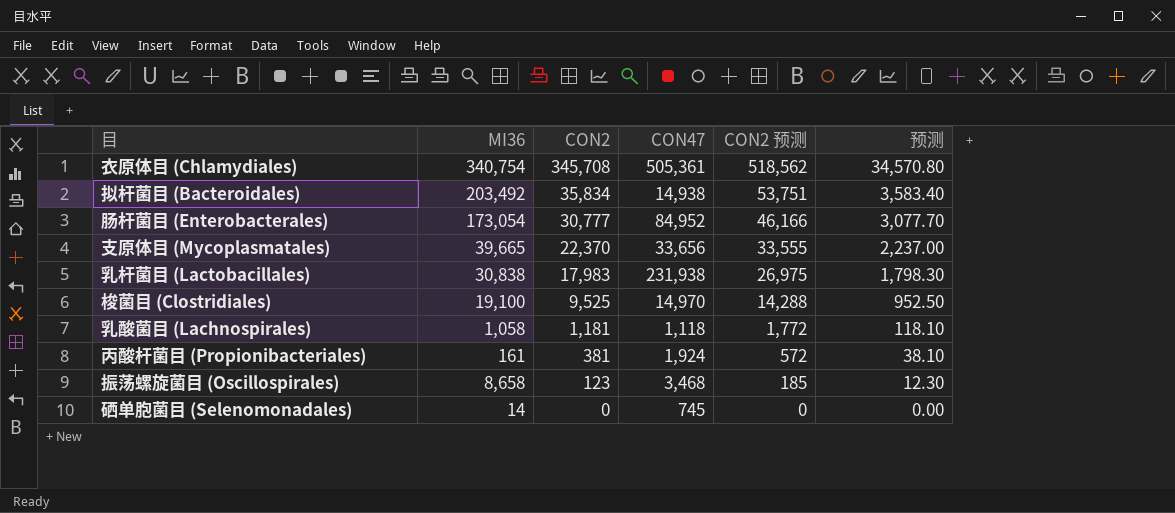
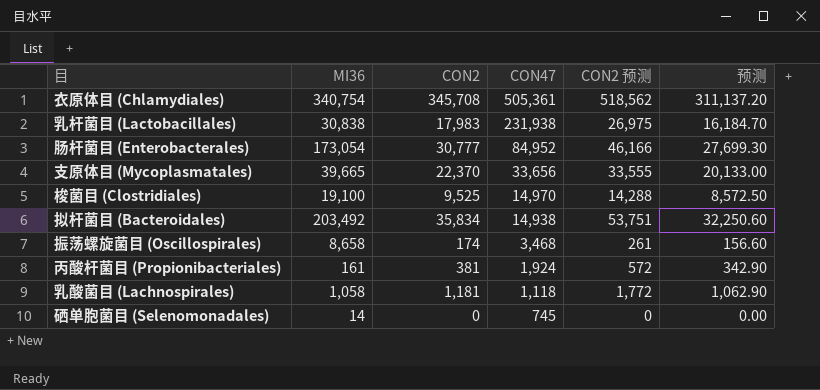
row order: CON2 descending -> CON47 descending
column 预测 | formula: [CON2] * 0.1 -> [CON2] * 0.9
振荡螺旋菌目 (Oscillospirales) | CON2: 123 -> 174
振荡螺旋菌目 (Oscillospirales) | CON2 预测: 185 -> 261

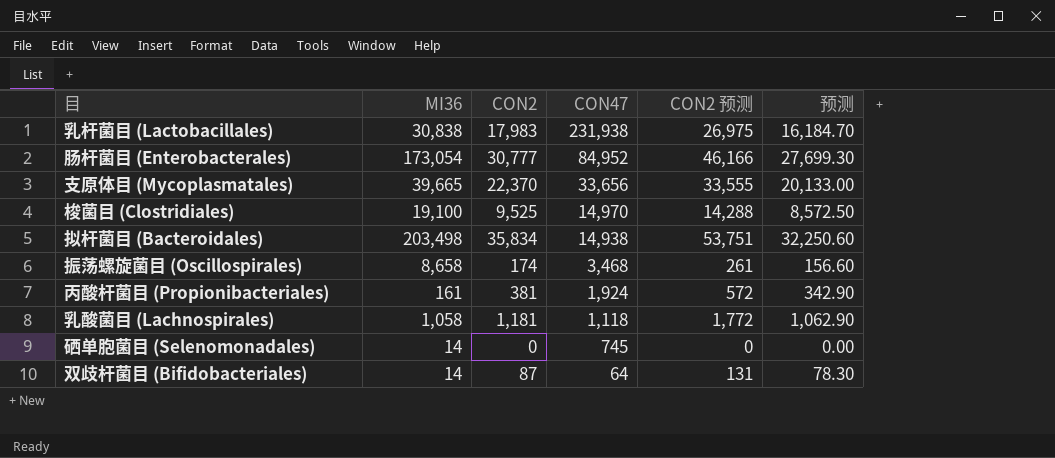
row 衣原体目 (Chlamydiales): 340,754 | 345,708 | 505,361 | 518,562 | 311,137.20 -> none
拟杆菌目 (Bacteroidales) | MI36: 203,492 -> 203,498
row 双歧杆菌目 (Bifidobacteriales): none -> 14 | 87 | 64 | 131 | 78.30

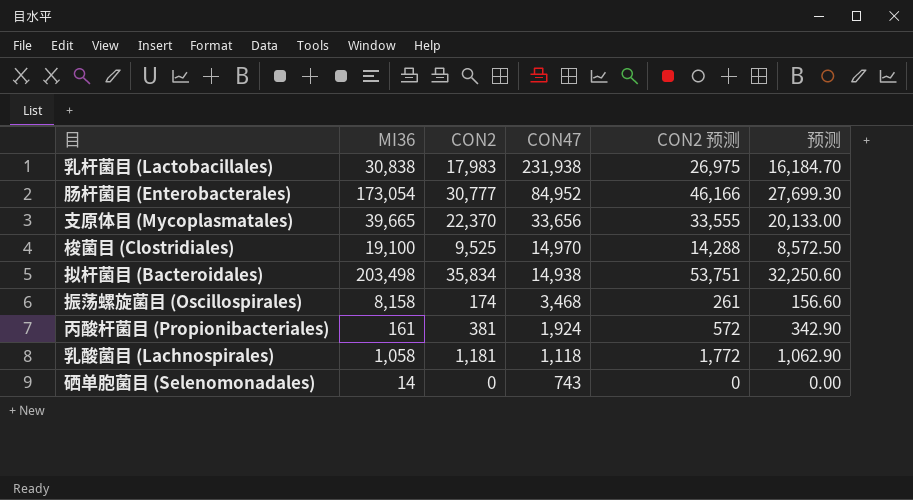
row 双歧杆菌目 (Bifidobacteriales): 14 | 87 | 64 | 131 | 78.30 -> none
振荡螺旋菌目 (Oscillospirales) | MI36: 8,658 -> 8,158
硒单胞菌目 (Selenomonadales) | CON47: 745 -> 743

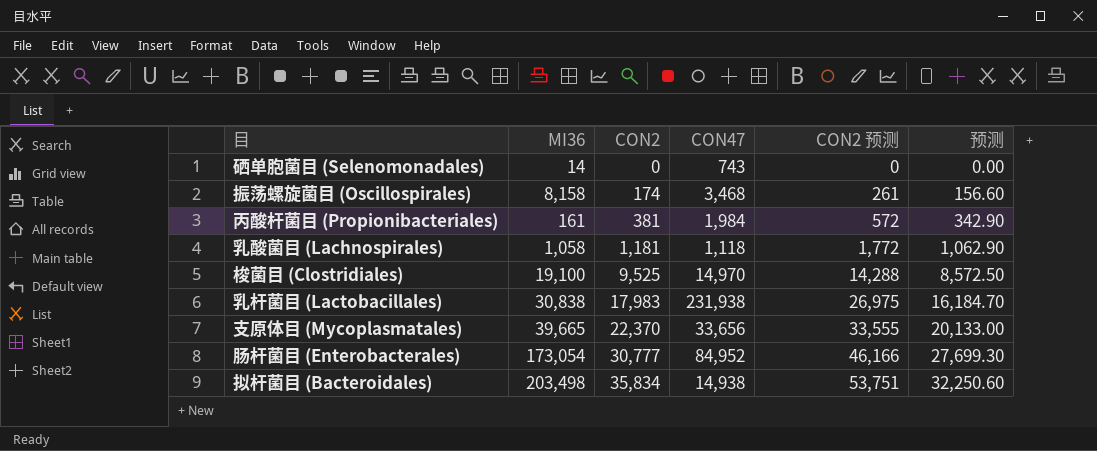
row order: CON47 descending -> CON2 ascending
丙酸杆菌目 (Propionibacteriales) | CON47: 1,924 -> 1,984

